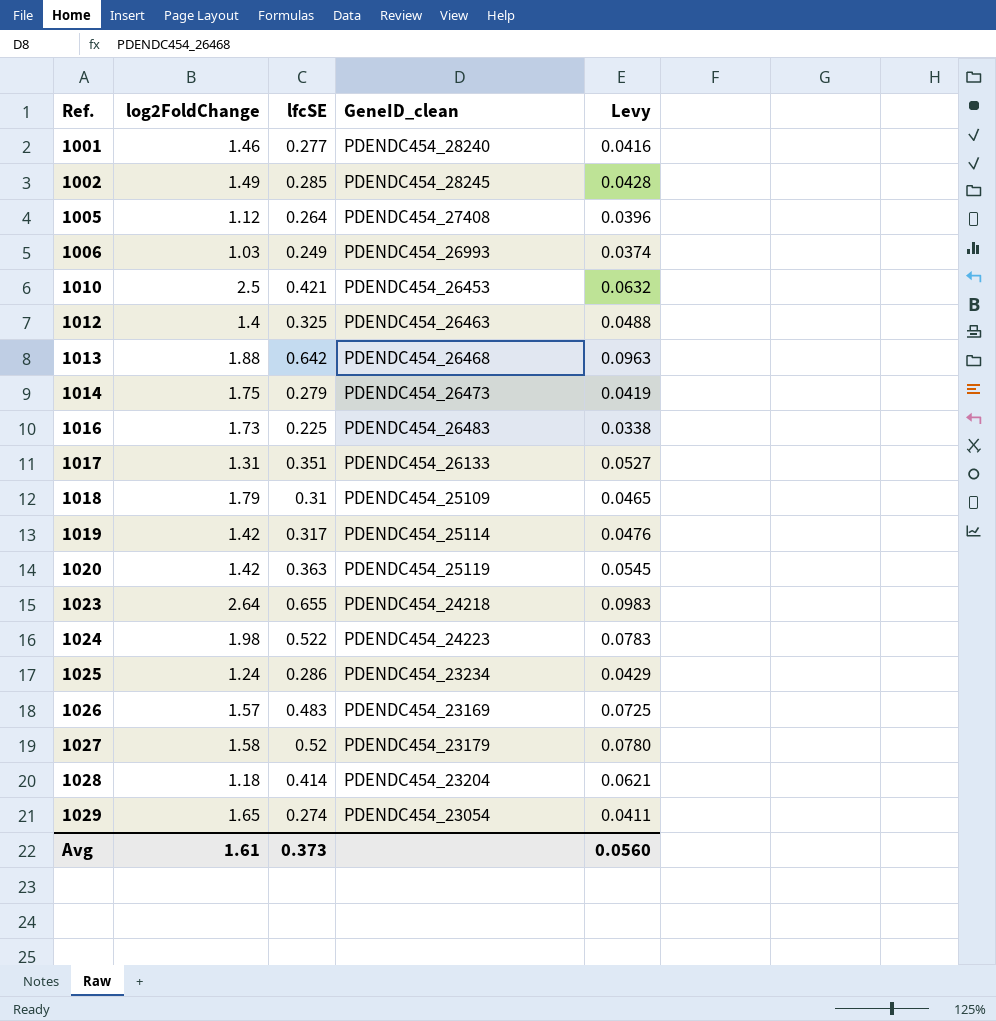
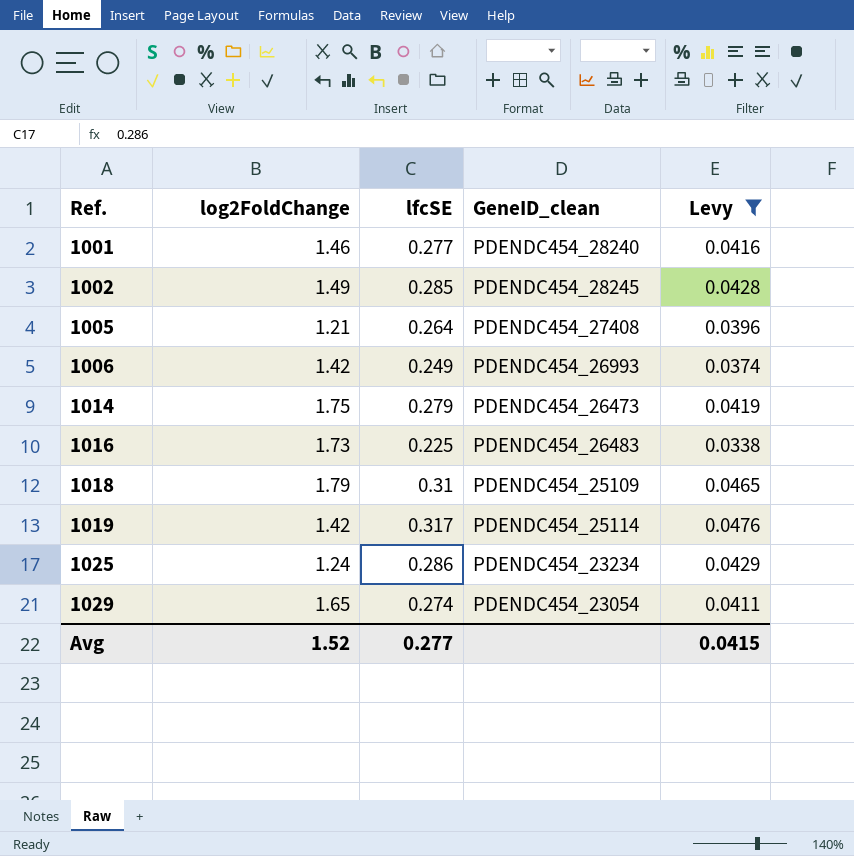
filter: none -> Levy <= 0.0476
1005 | log2FoldChange: 1.12 -> 1.21
1006 | log2FoldChange: 1.03 -> 1.42
Avg | log2FoldChange: 1.61 -> 1.52
Avg | lfcSE: 0.373 -> 0.277
Avg | Levy: 0.0560 -> 0.0415

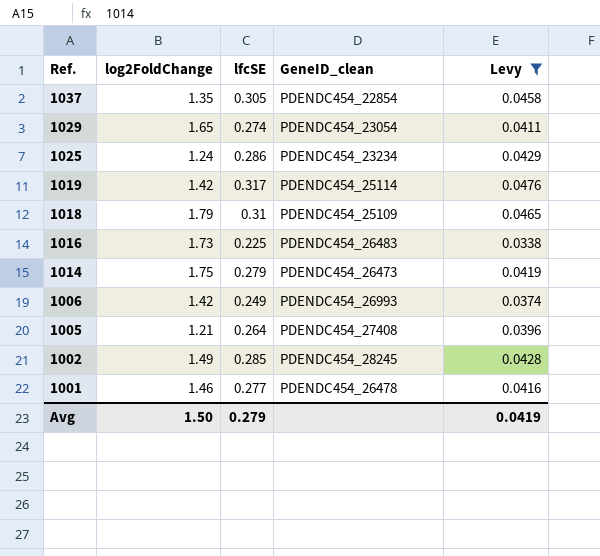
row order: Ref. ascending -> Ref. descending
row 1037: none -> 1.35 | 0.305 | PDENDC454_22854 | 0.0458
1001 | GeneID_clean: PDENDC454_28240 -> PDENDC454_26478
Avg | log2FoldChange: 1.52 -> 1.50
Avg | lfcSE: 0.277 -> 0.279
Avg | Levy: 0.0415 -> 0.0419

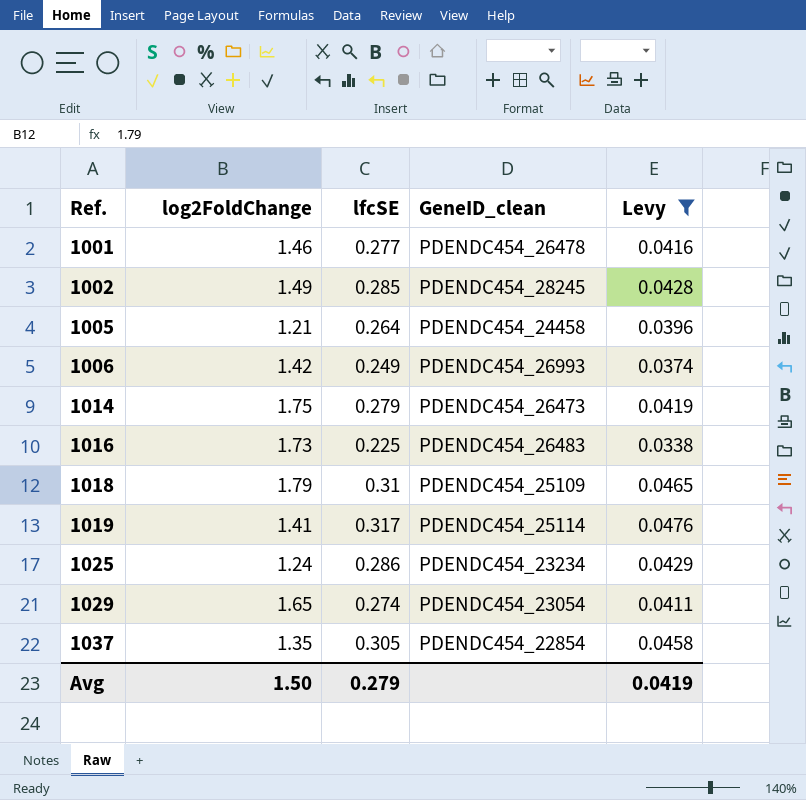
row order: Ref. descending -> Ref. ascending
1005 | GeneID_clean: PDENDC454_27408 -> PDENDC454_24458
1019 | log2FoldChange: 1.42 -> 1.41

